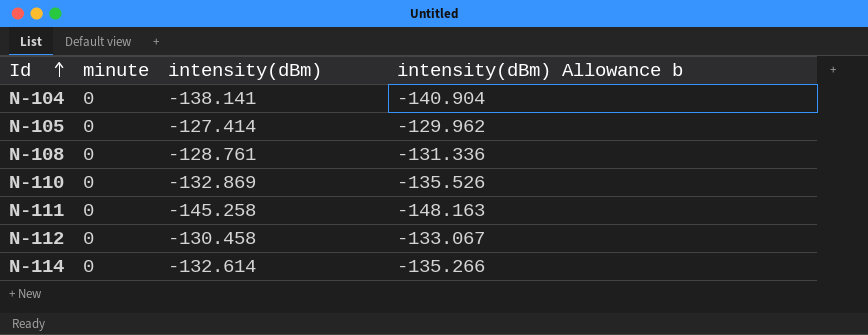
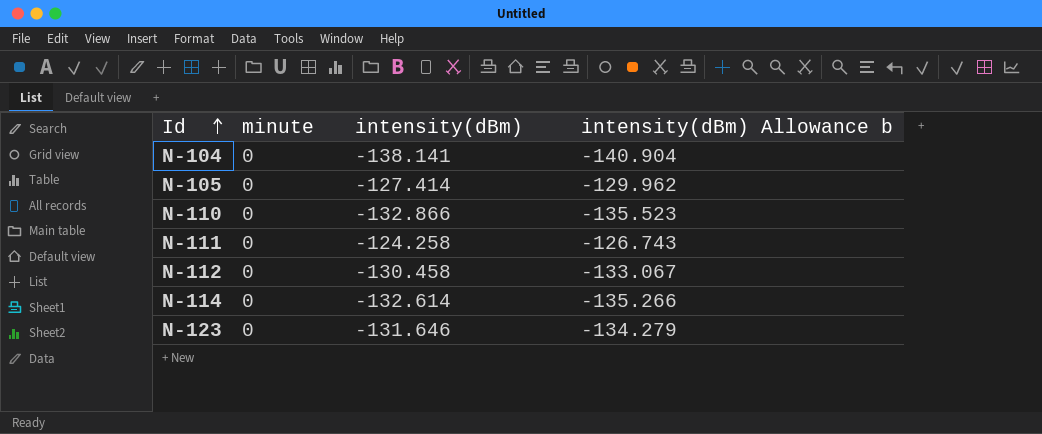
row N-108: 0 | -128.761 | -131.336 -> none
N-110 | intensity(dBm): -132.869 -> -132.866
N-110 | intensity(dBm) Allowance b: -135.526 -> -135.523
N-111 | intensity(dBm): -145.258 -> -124.258
N-111 | intensity(dBm) Allowance b: -148.163 -> -126.743
row N-123: none -> 0 | -131.646 | -134.279

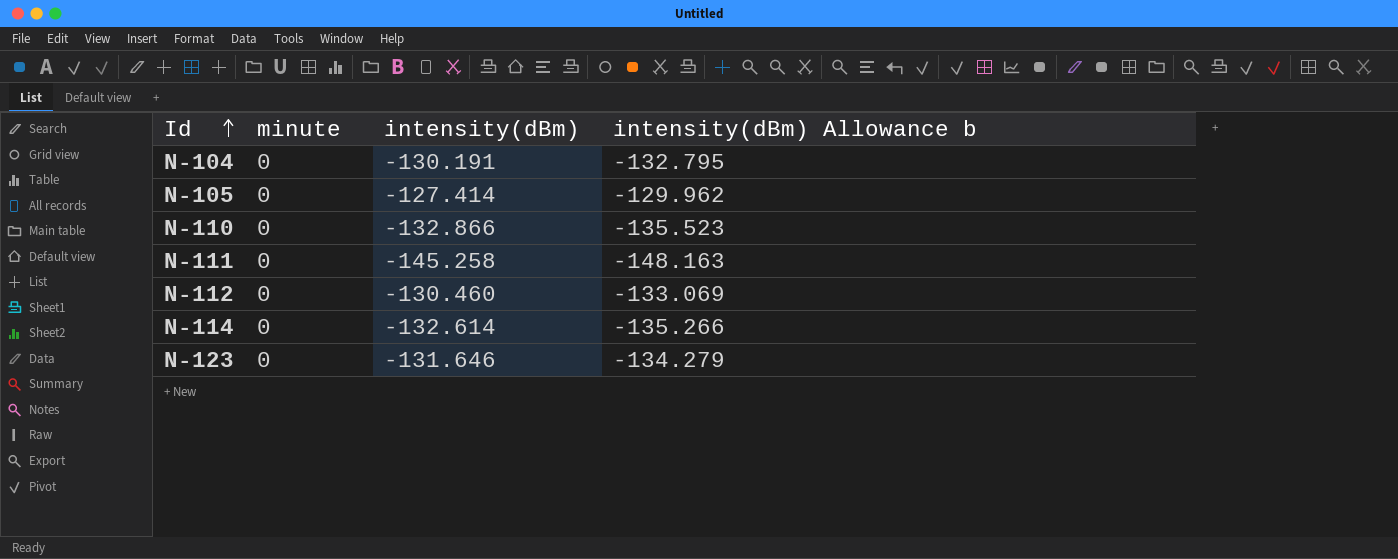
N-104 | intensity(dBm): -138.141 -> -130.191
N-104 | intensity(dBm) Allowance b: -140.904 -> -132.795
N-111 | intensity(dBm): -124.258 -> -145.258
N-111 | intensity(dBm) Allowance b: -126.743 -> -148.163
N-112 | intensity(dBm): -130.458 -> -130.460
N-112 | intensity(dBm) Allowance b: -133.067 -> -133.069

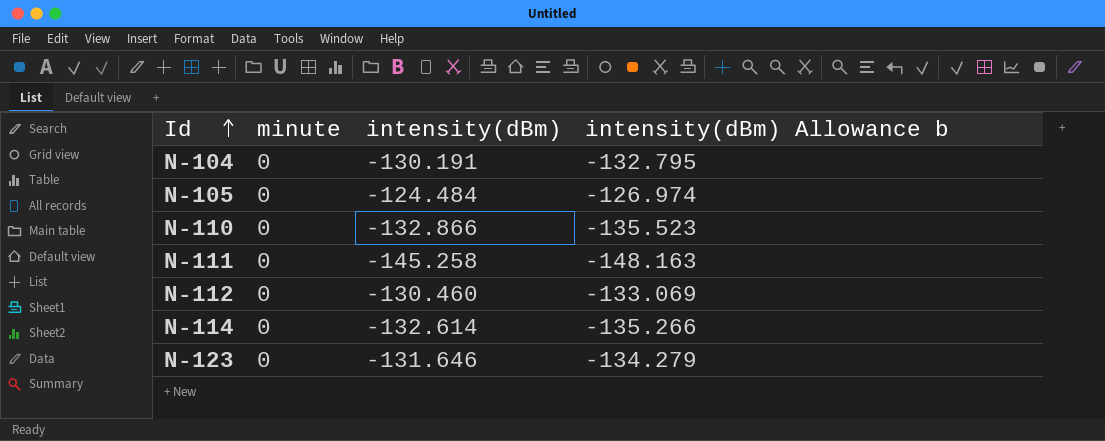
N-105 | intensity(dBm): -127.414 -> -124.484
N-105 | intensity(dBm) Allowance b: -129.962 -> -126.974

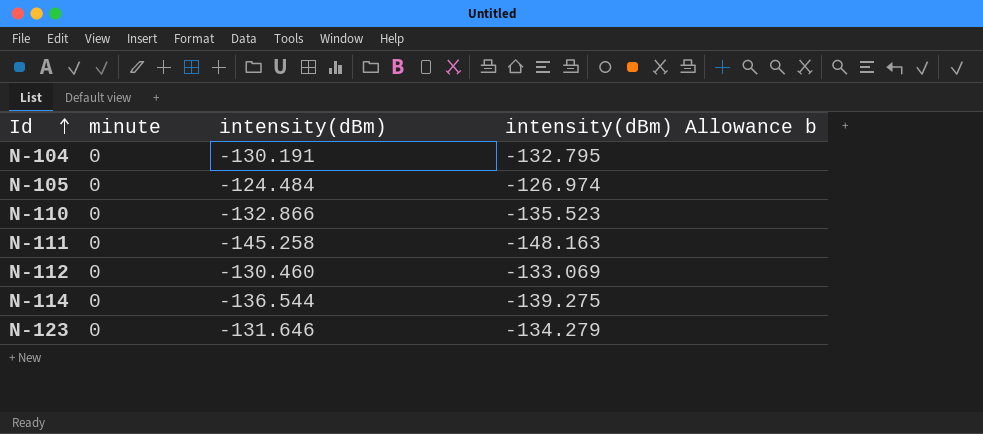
N-114 | intensity(dBm): -132.614 -> -136.544
N-114 | intensity(dBm) Allowance b: -135.266 -> -139.275

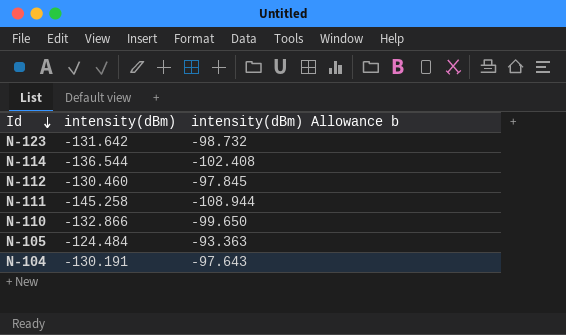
row order: Id ascending -> Id descending
column minute | position: 2 -> none
column intensity(dBm) Allowance b | formula: [intensity(dBm)] * 1.02 -> [intensity(dBm)] * 0.75
N-123 | intensity(dBm): -131.646 -> -131.642

